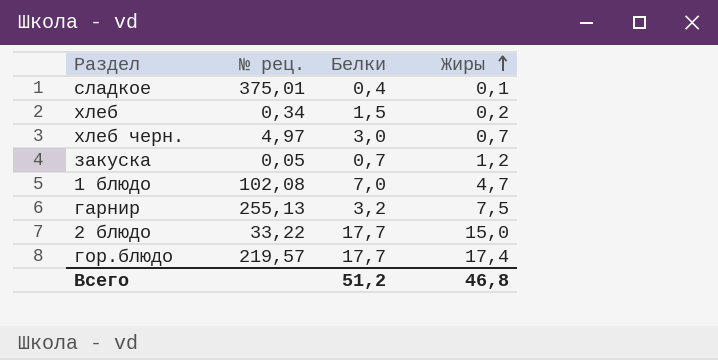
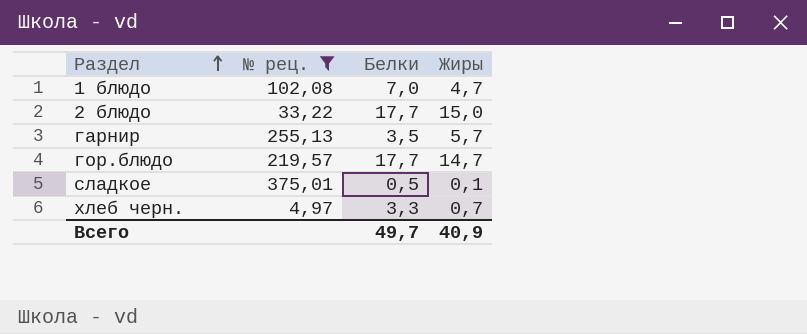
filter: none -> № рец. >= 4,97
row order: Жиры ascending -> Раздел ascending
гарнир | Белки: 3,2 -> 3,5
гарнир | Жиры: 7,5 -> 5,7
гор.блюдо | Жиры: 17,4 -> 14,7
сладкое | Белки: 0,4 -> 0,5
хлеб черн. | Белки: 3,0 -> 3,3
Всего | Белки: 51,2 -> 49,7
Всего | Жиры: 46,8 -> 40,9

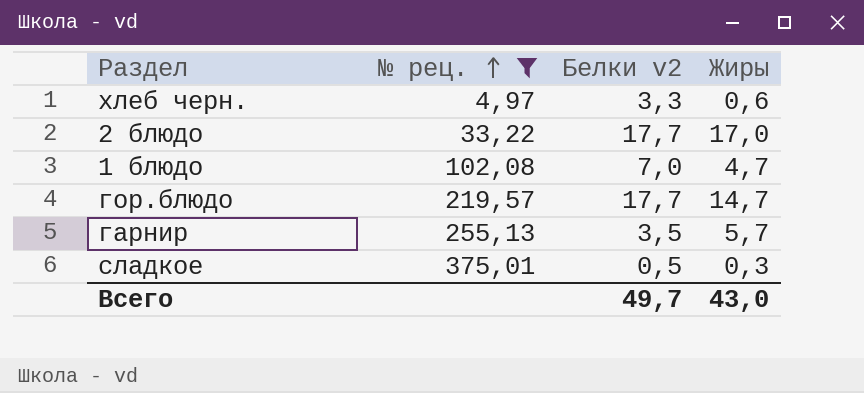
row order: Раздел ascending -> № рец. ascending
column name: Белки -> Белки v2
хлеб черн. | Жиры: 0,7 -> 0,6
2 блюдо | Жиры: 15,0 -> 17,0
сладкое | Жиры: 0,1 -> 0,3
Всего | Жиры: 40,9 -> 43,0

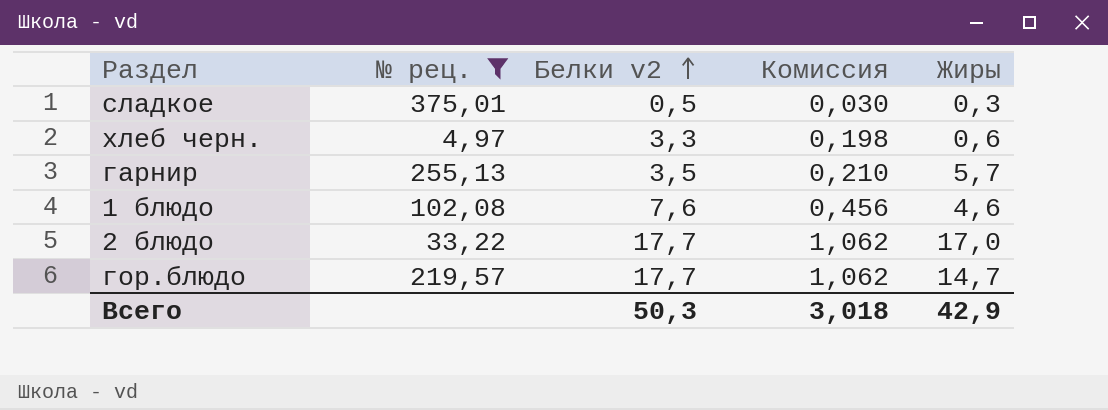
row order: № рец. ascending -> Белки v2 ascending
column Комиссия | formula: none -> [Белки v2] * 0,06
1 блюдо | Белки v2: 7,0 -> 7,6
1 блюдо | Жиры: 4,7 -> 4,6
Всего | Белки v2: 49,7 -> 50,3
Всего | Жиры: 43,0 -> 42,9

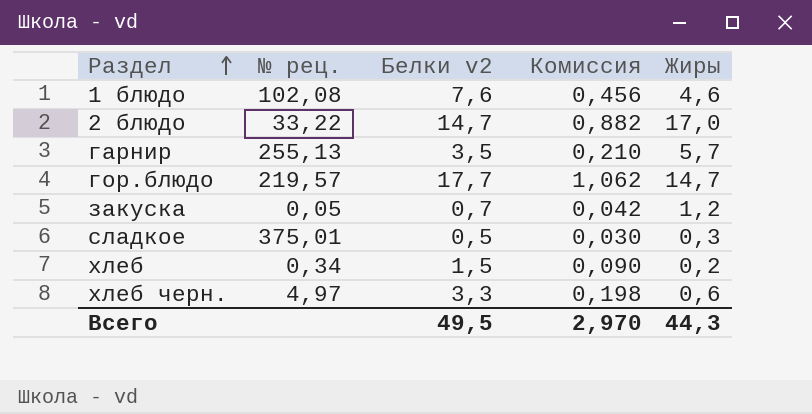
filter: № рец. >= 4,97 -> none
row order: Белки v2 ascending -> Раздел ascending
2 блюдо | Белки v2: 17,7 -> 14,7
2 блюдо | Комиссия: 1,062 -> 0,882
Всего | Белки v2: 50,3 -> 49,5
Всего | Комиссия: 3,018 -> 2,970
Всего | Жиры: 42,9 -> 44,3

